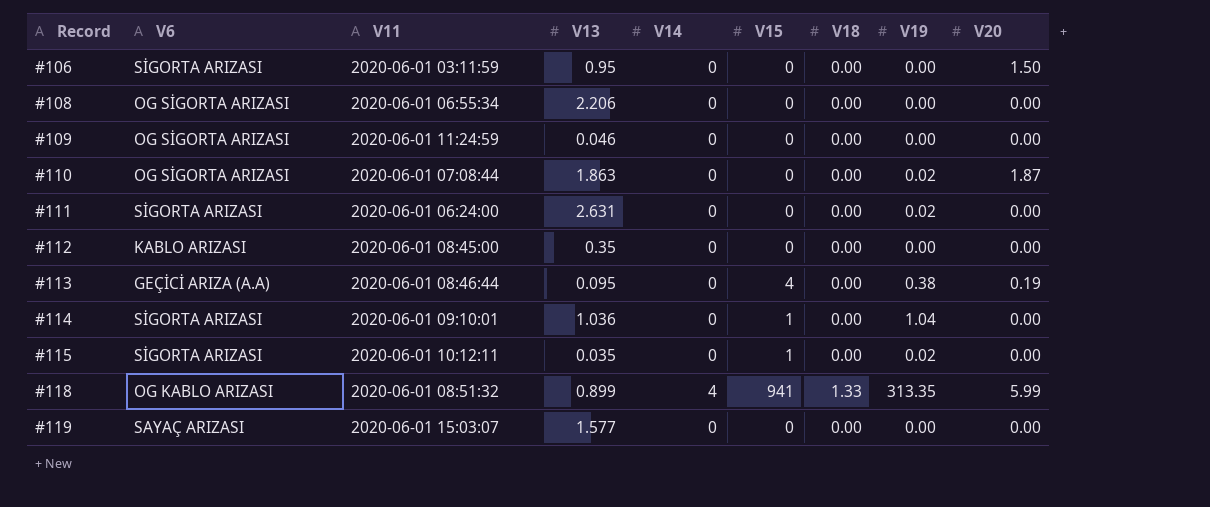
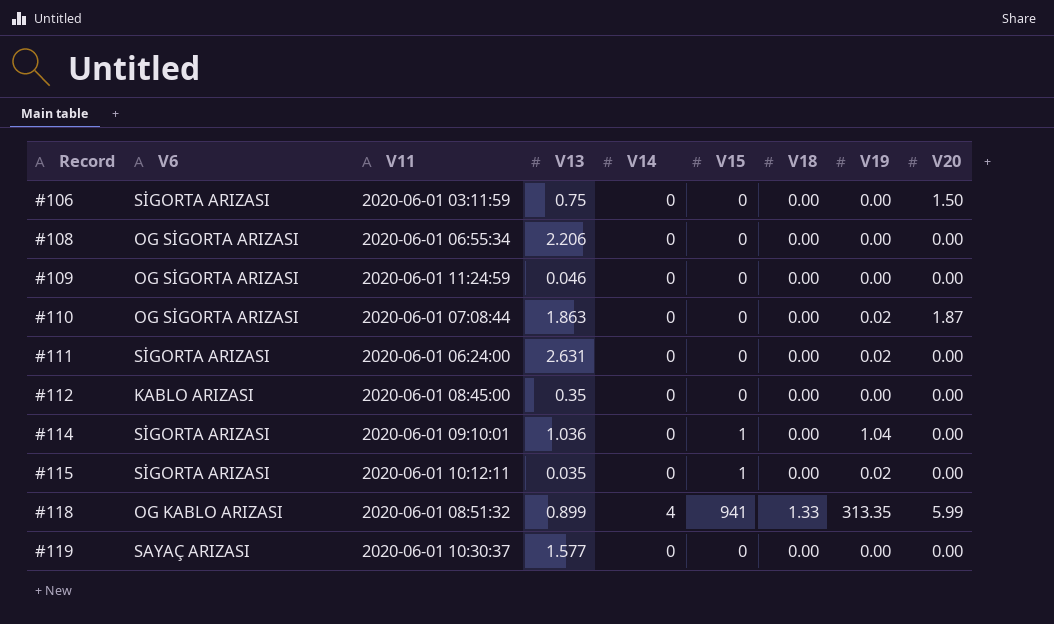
row #113: GEÇİCİ ARIZA (A.A) | 2020-06-01 08:46:44 | 0.095 | 0 | 4 | 0.00 | 0.38 | 0.19 -> none
#106 | V13: 0.95 -> 0.75
#119 | V11: 2020-06-01 15:03:07 -> 2020-06-01 10:30:37

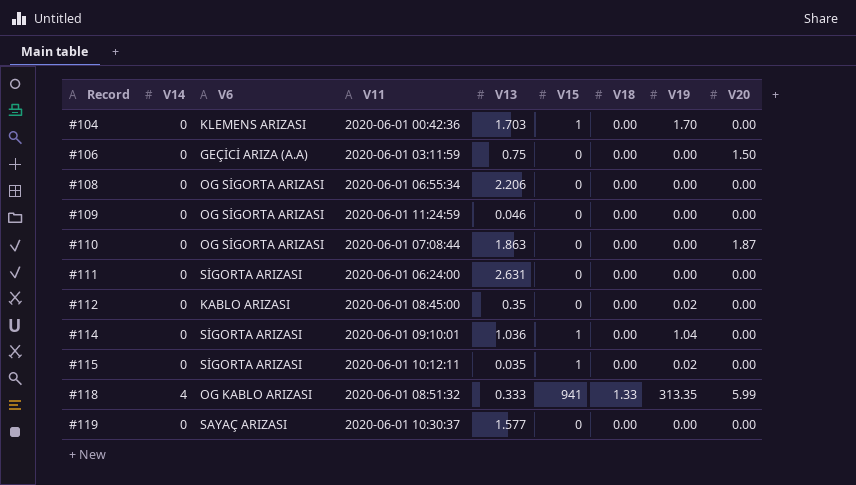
column V14 | position: 5 -> 2
row #104: none -> 0 | KLEMENS ARIZASI | 2020-06-01 00:42:36 | 1.703 | 1 | 0.00 | 1.70 | 0.00
#106 | V6: SİGORTA ARIZASI -> GEÇİCİ ARIZA (A.A)
#110 | V19: 0.02 -> 0.00
#111 | V19: 0.02 -> 0.00
#112 | V19: 0.00 -> 0.02
#118 | V13: 0.899 -> 0.333

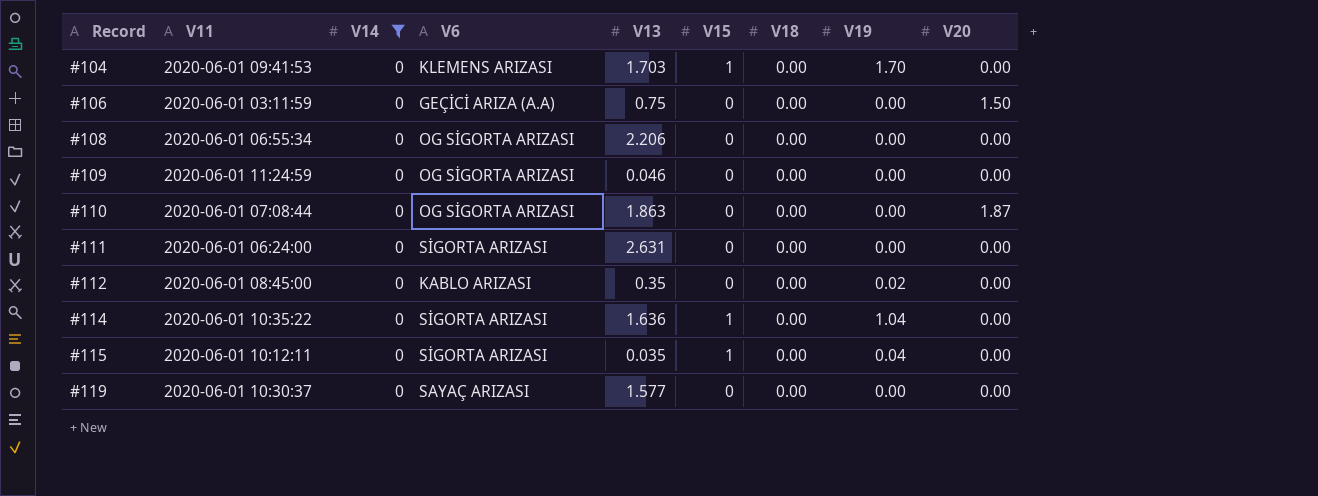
filter: none -> V14 = 0
column V11 | position: 4 -> 2
#104 | V11: 2020-06-01 00:42:36 -> 2020-06-01 09:41:53
#114 | V11: 2020-06-01 09:10:01 -> 2020-06-01 10:35:22
#114 | V13: 1.036 -> 1.636
#115 | V19: 0.02 -> 0.04

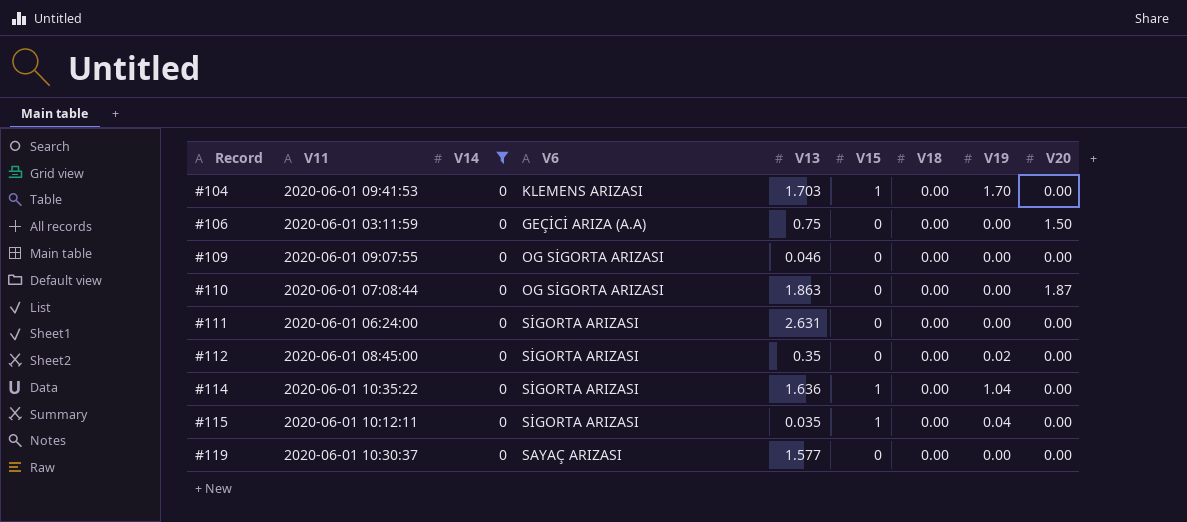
row #108: 2020-06-01 06:55:34 | 0 | OG SİGORTA ARIZASI | 2.206 | 0 | 0.00 | 0.00 | 0.00 -> none
#109 | V11: 2020-06-01 11:24:59 -> 2020-06-01 09:07:55
#112 | V6: KABLO ARIZASI -> SİGORTA ARIZASI

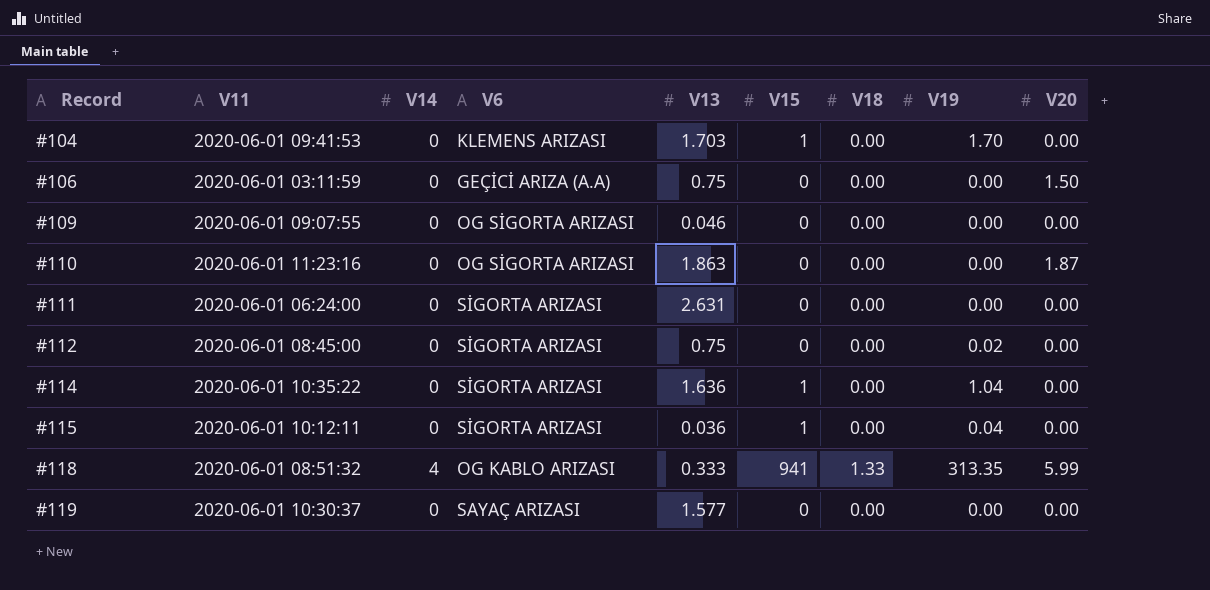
filter: V14 = 0 -> none
#110 | V11: 2020-06-01 07:08:44 -> 2020-06-01 11:23:16
#112 | V13: 0.35 -> 0.75
#115 | V13: 0.035 -> 0.036

